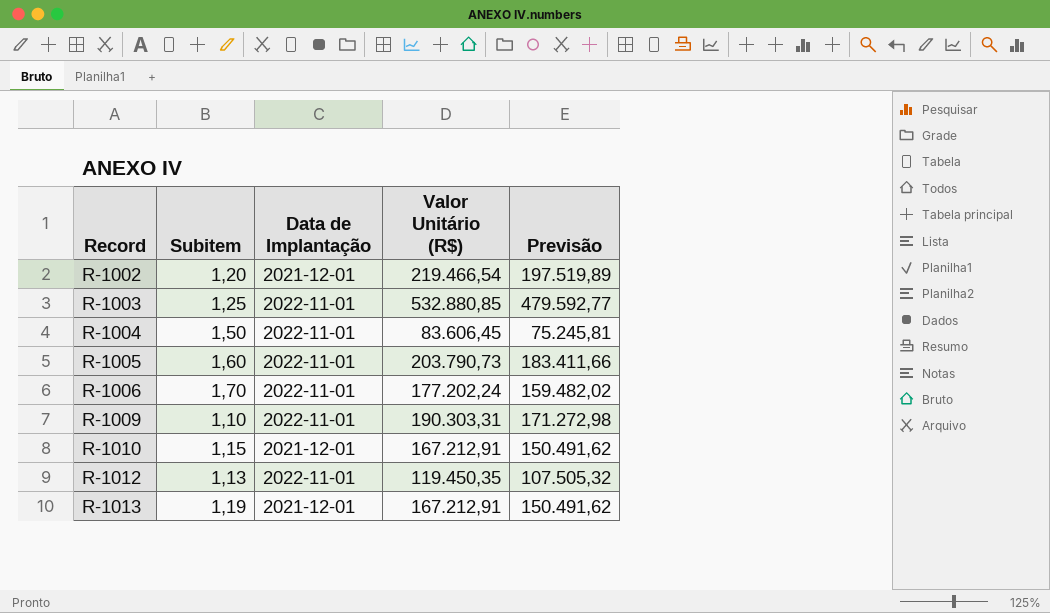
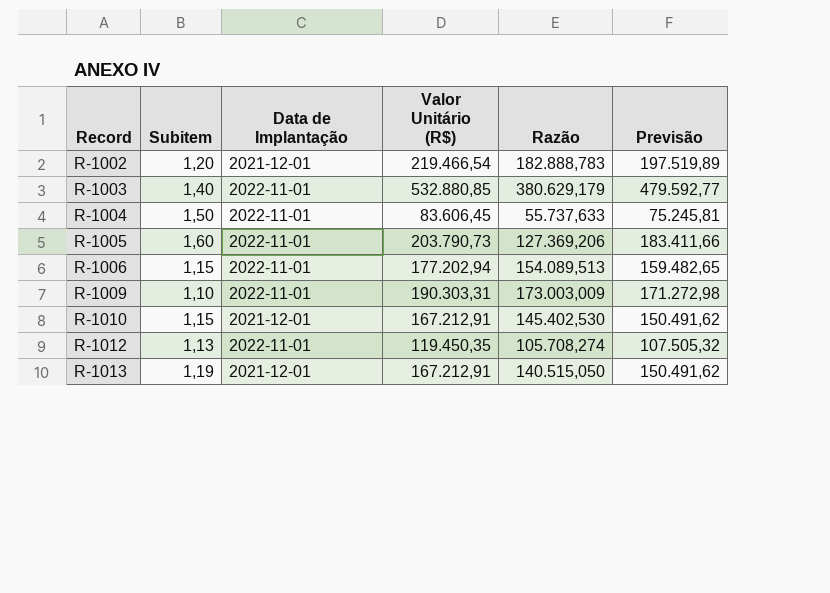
column Razão | formula: none -> [Valor Unitário (R$)] / [Subitem]
R-1003 | Subitem: 1,25 -> 1,40
R-1006 | Subitem: 1,70 -> 1,15
R-1006 | Valor Unitário (R$): 177.202,24 -> 177.202,94
R-1006 | Previsão: 159.482,02 -> 159.482,65

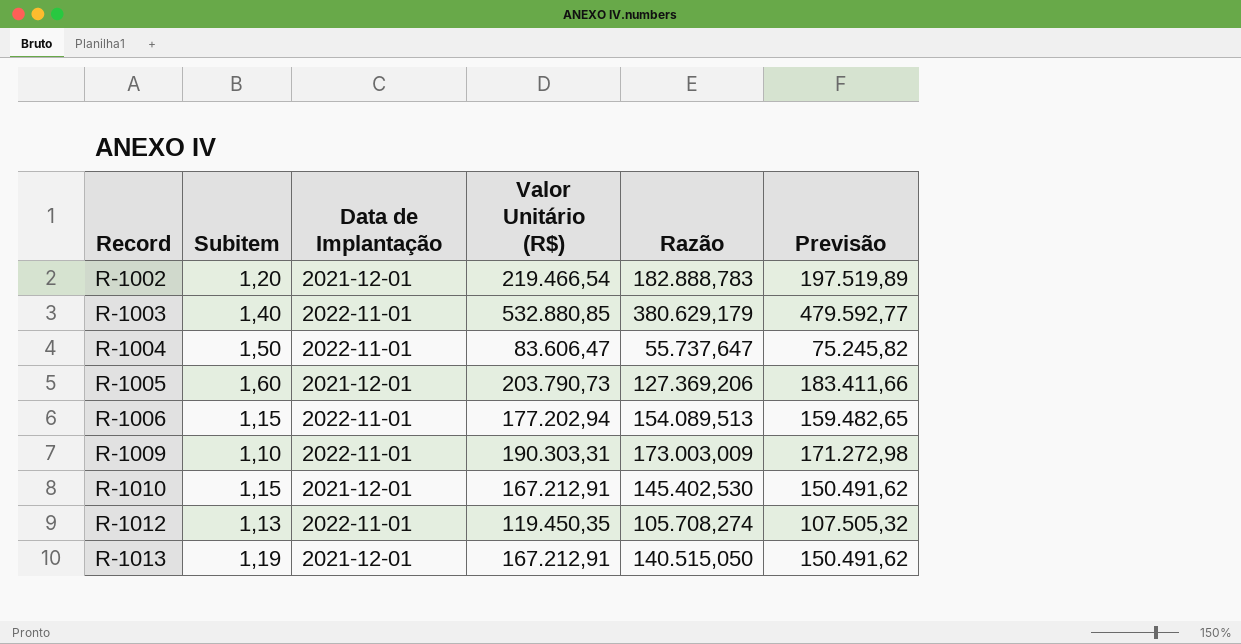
R-1004 | Valor Unitário (R$): 83.606,45 -> 83.606,47
R-1004 | Razão: 55.737,633 -> 55.737,647
R-1004 | Previsão: 75.245,81 -> 75.245,82
R-1005 | Data de Implantação: 2022-11-01 -> 2021-12-01

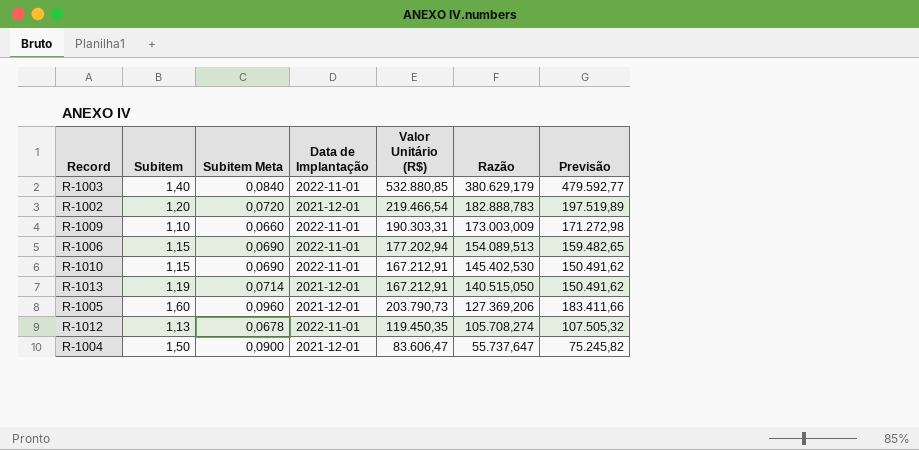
row order: Record ascending -> Razão descending
column Subitem Meta | formula: none -> [Subitem] * 0,06
R-1010 | Data de Implantação: 2021-12-01 -> 2022-11-01
R-1004 | Data de Implantação: 2022-11-01 -> 2021-12-01

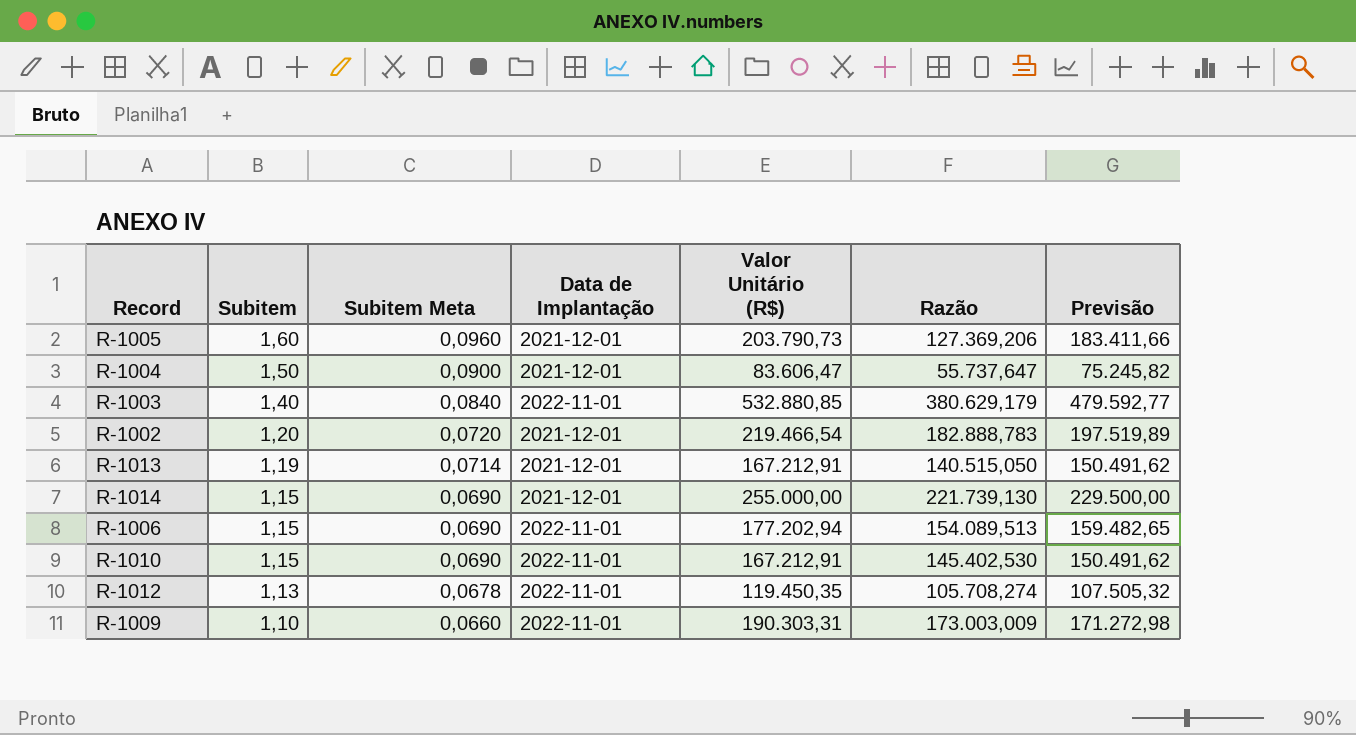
row order: Razão descending -> Subitem descending
row R-1014: none -> 1,15 | 0,0690 | 2021-12-01 | 255.000,00 | 221.739,130 | 229.500,00

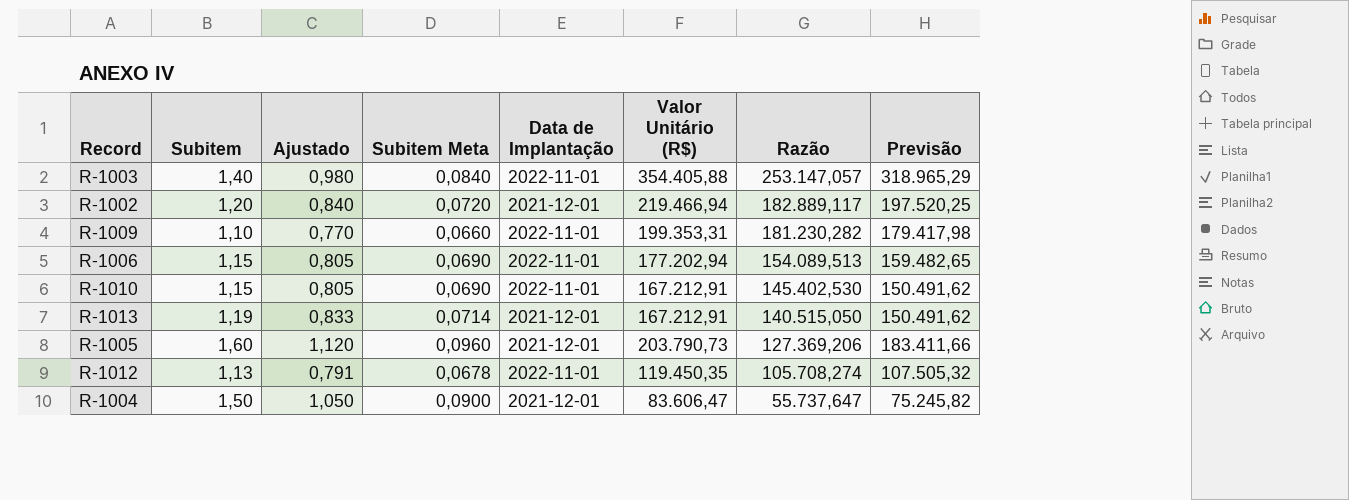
row order: Subitem descending -> Razão descending
column Ajustado | formula: none -> [Subitem] * 0,7
row R-1014: 1,15 | 0,0690 | 2021-12-01 | 255.000,00 | 221.739,130 | 229.500,00 -> none
R-1003 | Valor Unitário (R$): 532.880,85 -> 354.405,88
R-1003 | Razão: 380.629,179 -> 253.147,057
R-1003 | Previsão: 479.592,77 -> 318.965,29
R-1002 | Valor Unitário (R$): 219.466,54 -> 219.466,94
R-1002 | Razão: 182.888,783 -> 182.889,117
R-1002 | Previsão: 197.519,89 -> 197.520,25
R-1009 | Valor Unitário (R$): 190.303,31 -> 199.353,31
R-1009 | Razão: 173.003,009 -> 181.230,282
R-1009 | Previsão: 171.272,98 -> 179.417,98

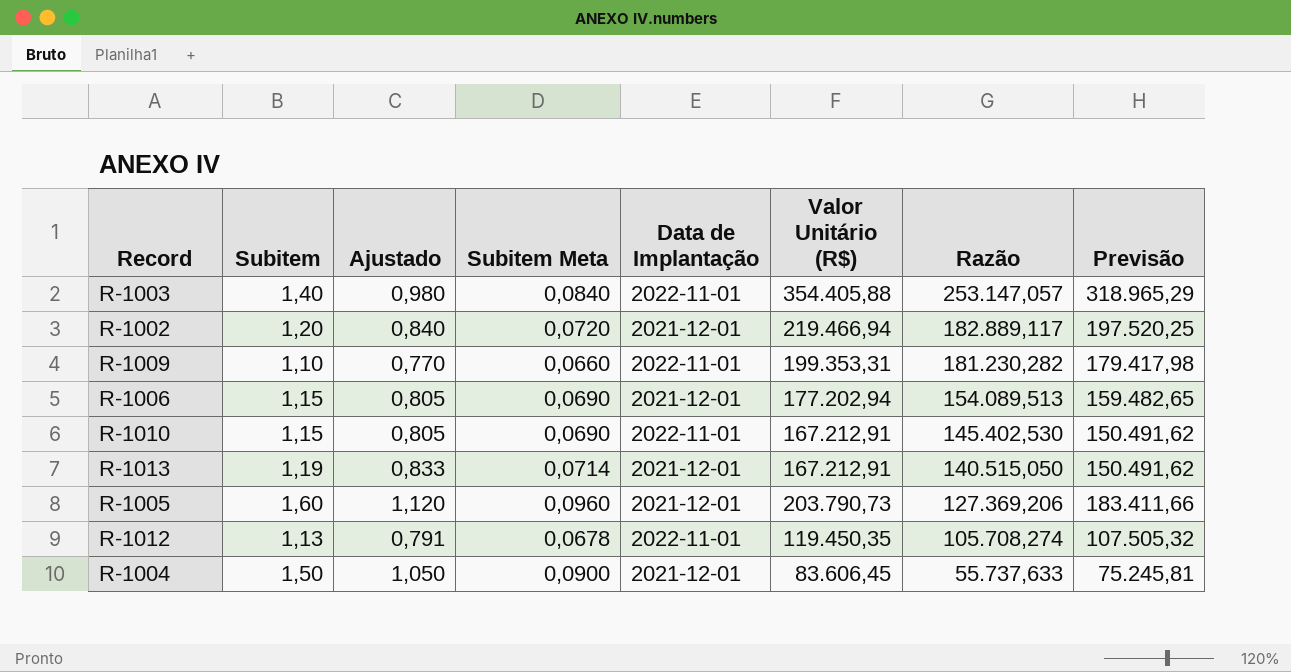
R-1006 | Data de Implantação: 2022-11-01 -> 2021-12-01
R-1004 | Valor Unitário (R$): 83.606,47 -> 83.606,45
R-1004 | Razão: 55.737,647 -> 55.737,633
R-1004 | Previsão: 75.245,82 -> 75.245,81

